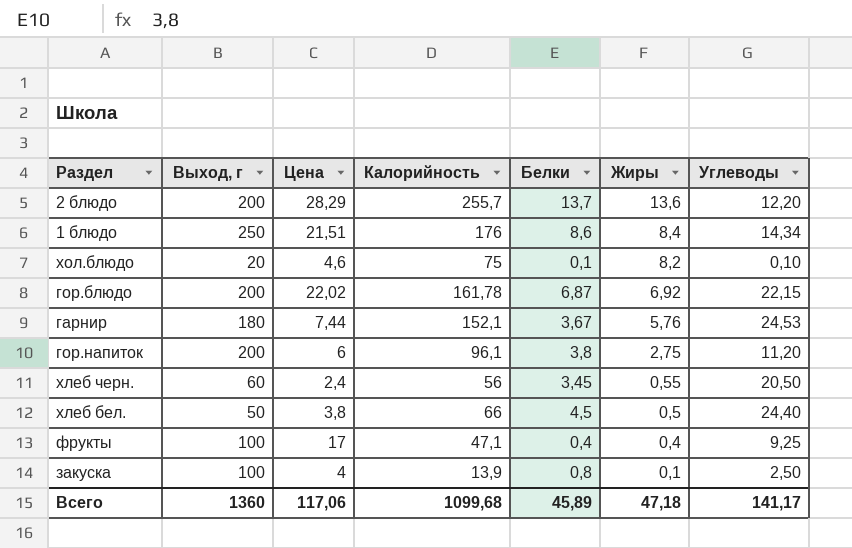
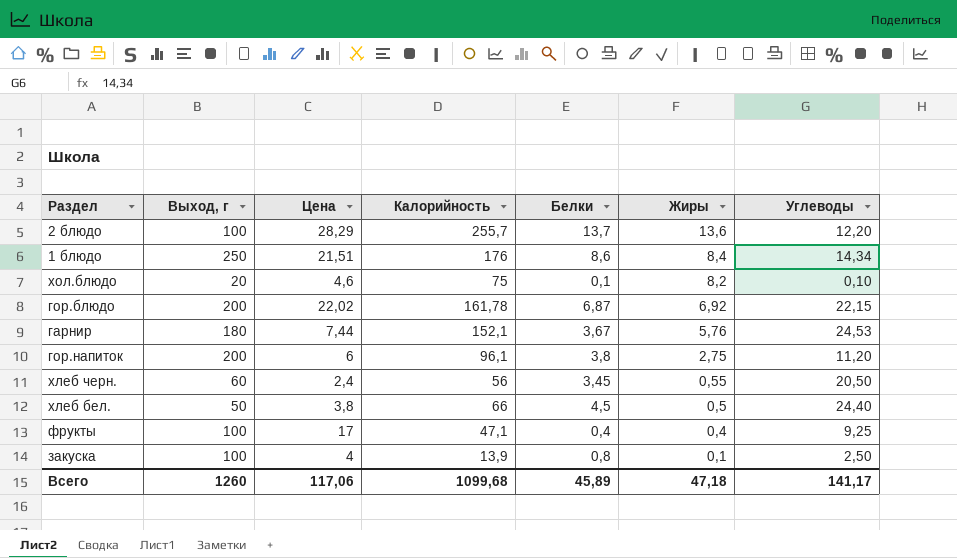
2 блюдо | Выход, г: 200 -> 100
Всего | Выход, г: 1360 -> 1260

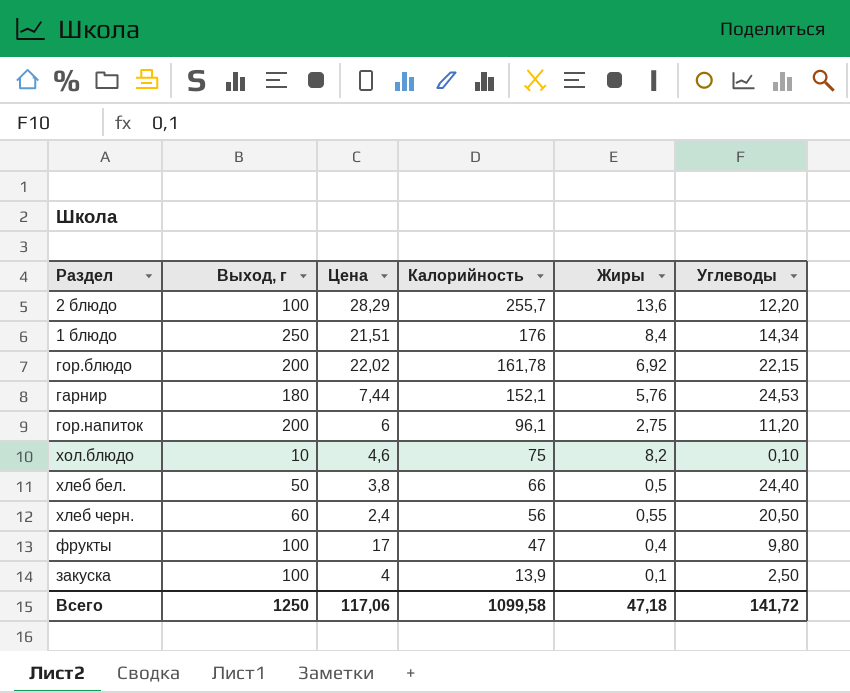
row order: Жиры descending -> Калорийность descending
column Белки | position: 5 -> none
хол.блюдо | Выход, г: 20 -> 10
фрукты | Калорийность: 47,1 -> 47
фрукты | Углеводы: 9,25 -> 9,80
Всего | Выход, г: 1260 -> 1250
Всего | Калорийность: 1099,68 -> 1099,58
Всего | Углеводы: 141,17 -> 141,72

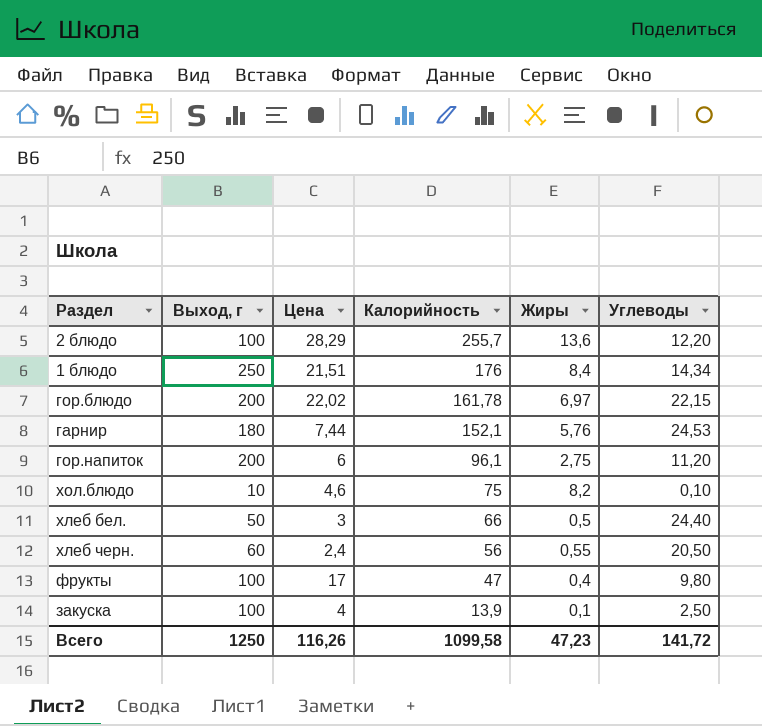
гор.блюдо | Жиры: 6,92 -> 6,97
хлеб бел. | Цена: 3,8 -> 3
Всего | Цена: 117,06 -> 116,26
Всего | Жиры: 47,18 -> 47,23

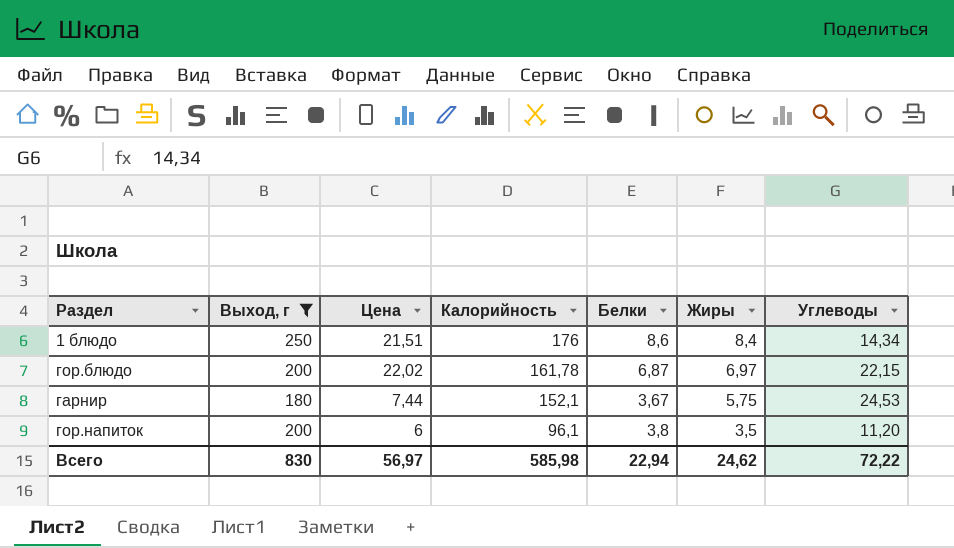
filter: none -> Выход, г >= 180
column Белки | position: none -> 5
гарнир | Жиры: 5,76 -> 5,75
гор.напиток | Жиры: 2,75 -> 3,5
Всего | Выход, г: 1250 -> 830
Всего | Цена: 116,26 -> 56,97
Всего | Калорийность: 1099,58 -> 585,98
Всего | Жиры: 47,23 -> 24,62
Всего | Углеводы: 141,72 -> 72,22

